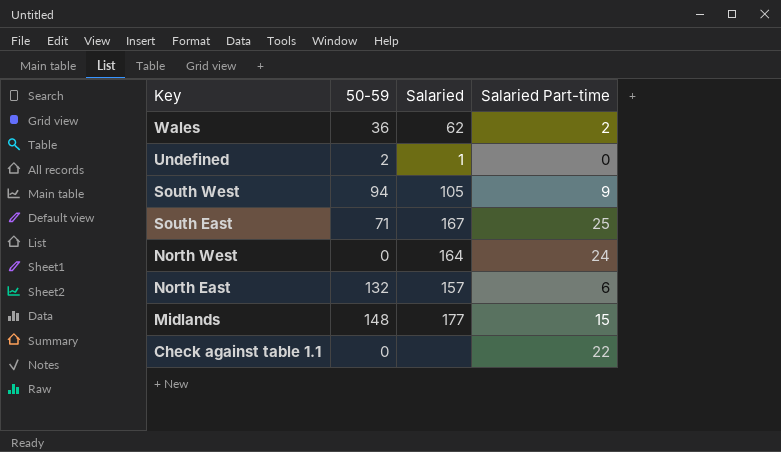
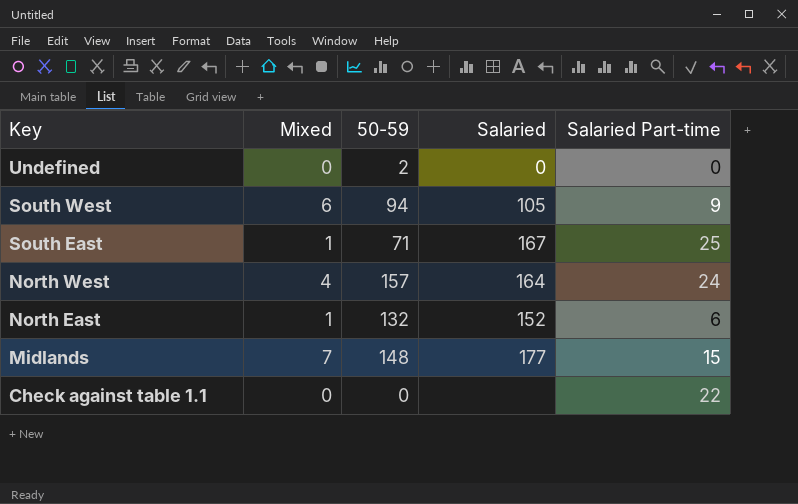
column Mixed | position: none -> 2
row Wales: 36 | 62 | 2 -> none
Undefined | Salaried: 1 -> 0
North West | 50-59: 0 -> 157
North East | Salaried: 157 -> 152

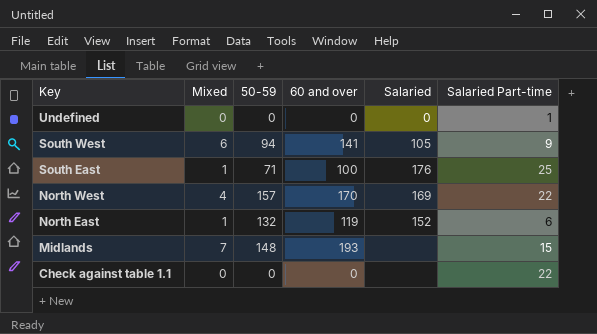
column 60 and over | position: none -> 4
Undefined | 50-59: 2 -> 0
Undefined | Salaried Part-time: 0 -> 1
South East | Salaried: 167 -> 176
North West | Salaried: 164 -> 169
North West | Salaried Part-time: 24 -> 22
Midlands | Salaried: 177 -> none

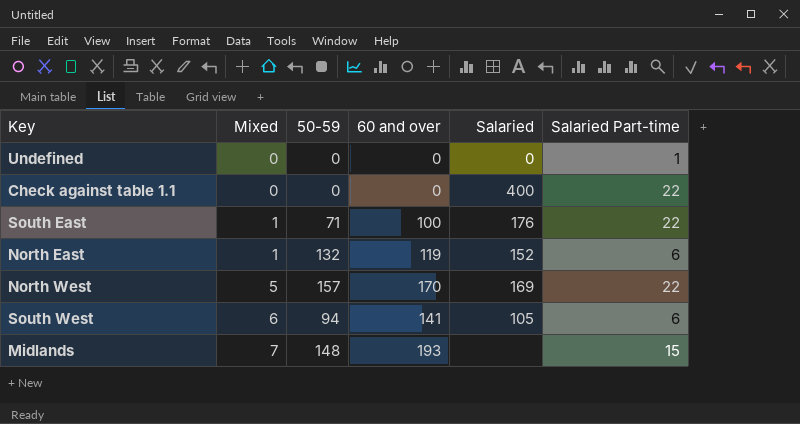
row order: Key descending -> Mixed ascending
Check against table 1.1 | Salaried: none -> 400
South East | Salaried Part-time: 25 -> 22
North West | Mixed: 4 -> 5
South West | Salaried Part-time: 9 -> 6

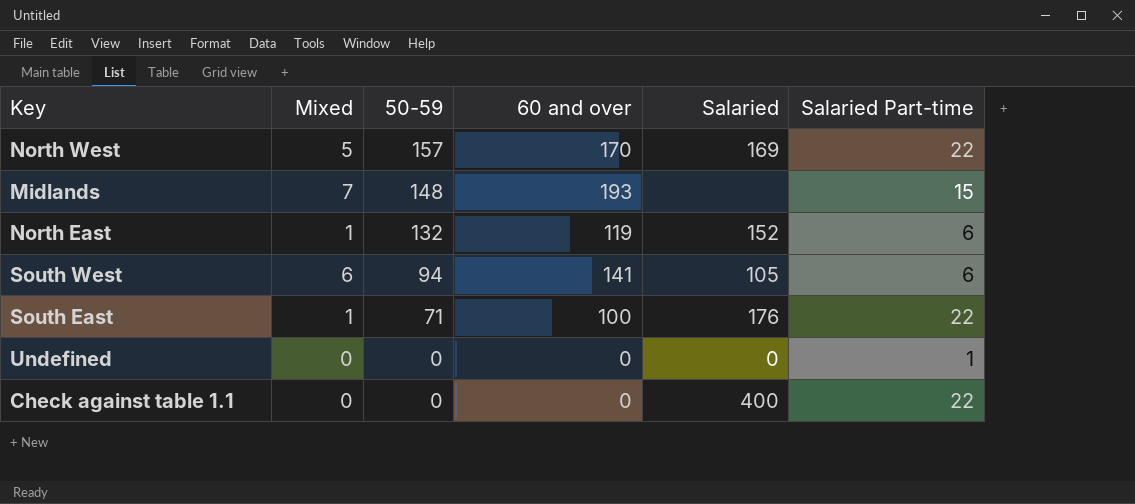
row order: Mixed ascending -> 50-59 descending

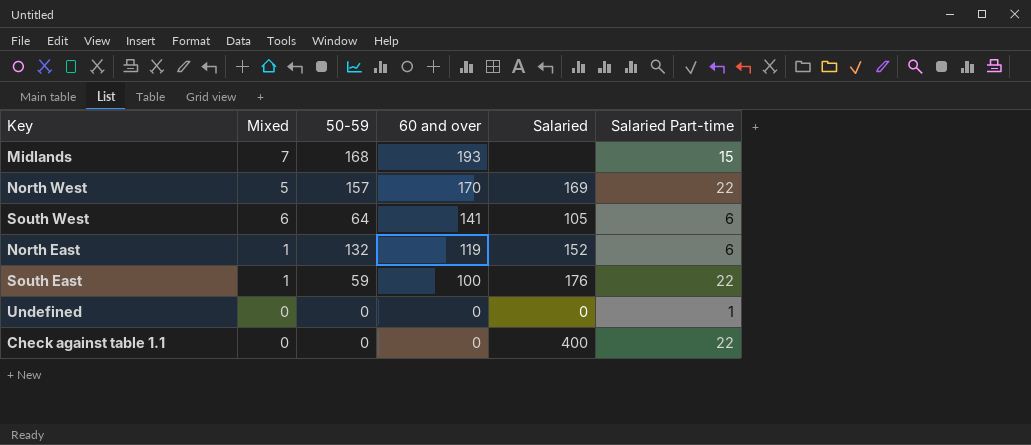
row order: 50-59 descending -> 60 and over descending
Midlands | 50-59: 148 -> 168
South West | 50-59: 94 -> 64
South East | 50-59: 71 -> 59

